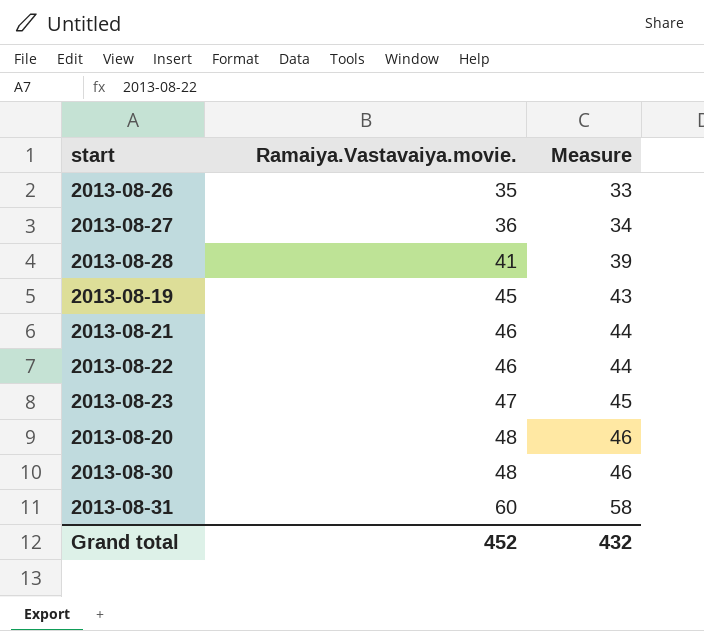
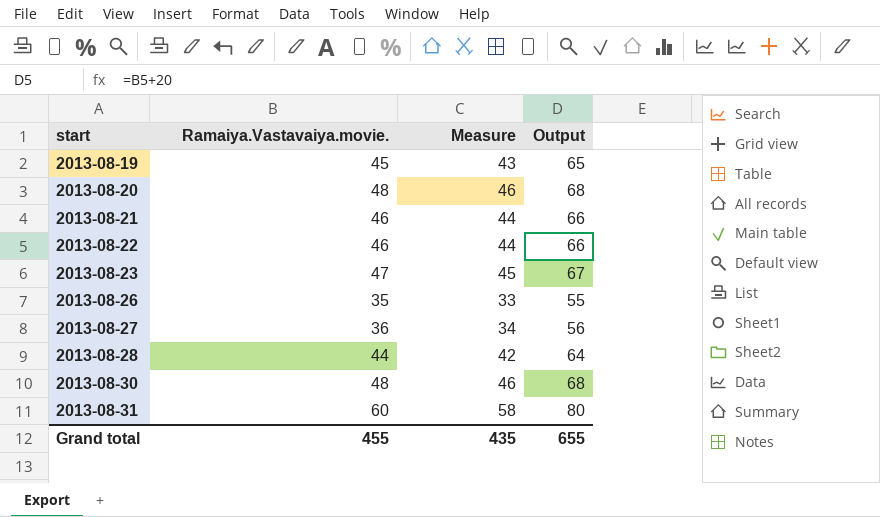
row order: Ramaiya.Vastavaiya.movie. ascending -> start ascending
column Output | formula: none -> [Ramaiya.Vastavaiya.movie.] + 20
2013-08-28 | Ramaiya.Vastavaiya.movie.: 41 -> 44
2013-08-28 | Measure: 39 -> 42
Grand total | Ramaiya.Vastavaiya.movie.: 452 -> 455
Grand total | Measure: 432 -> 435

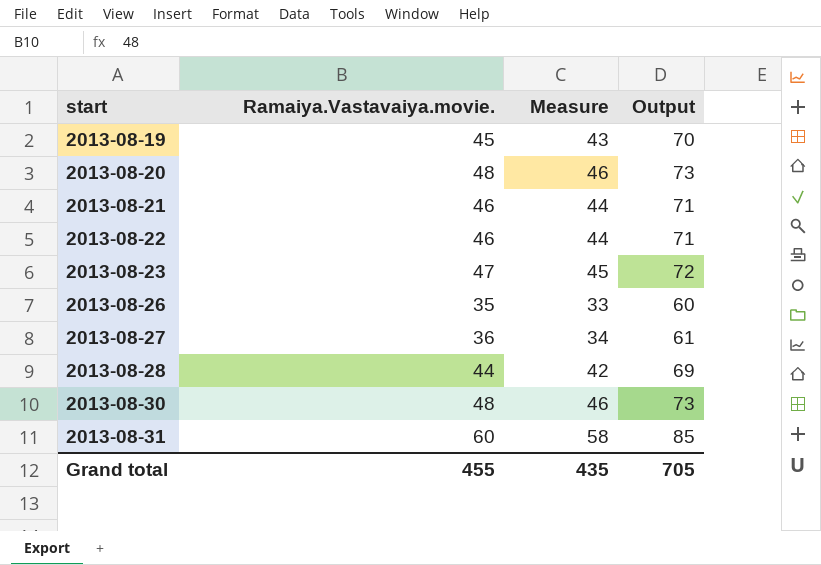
column Output | formula: [Ramaiya.Vastavaiya.movie.] + 20 -> [Ramaiya.Vastavaiya.movie.] + 25
Grand total | Output: 655 -> 705

